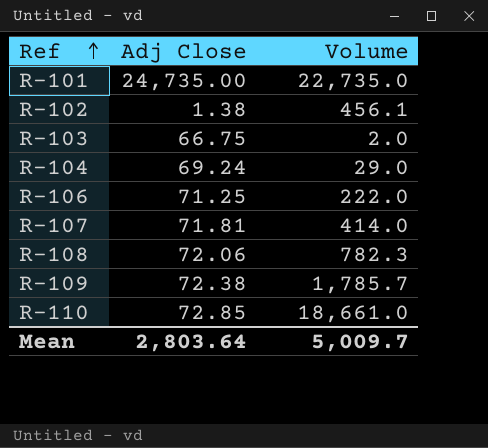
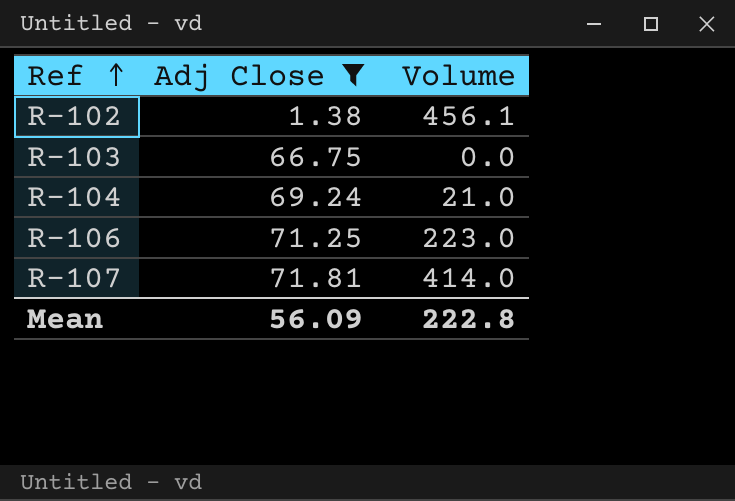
filter: none -> Adj Close <= 71.81
R-103 | Volume: 2.0 -> 0.0
R-104 | Volume: 29.0 -> 21.0
R-106 | Volume: 222.0 -> 223.0
Mean | Adj Close: 2,803.64 -> 56.09
Mean | Volume: 5,009.7 -> 222.8

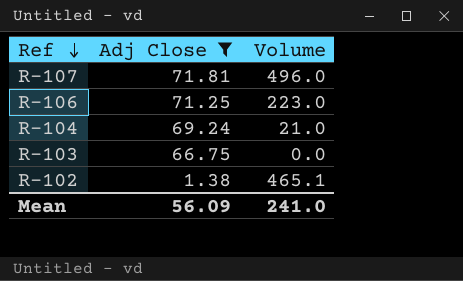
row order: Ref ascending -> Ref descending
R-107 | Volume: 414.0 -> 496.0
R-102 | Volume: 456.1 -> 465.1
Mean | Volume: 222.8 -> 241.0

